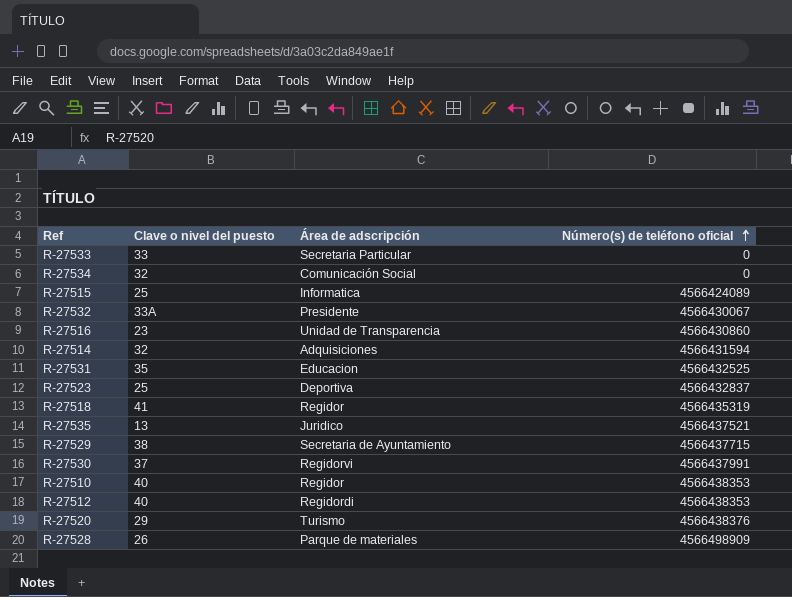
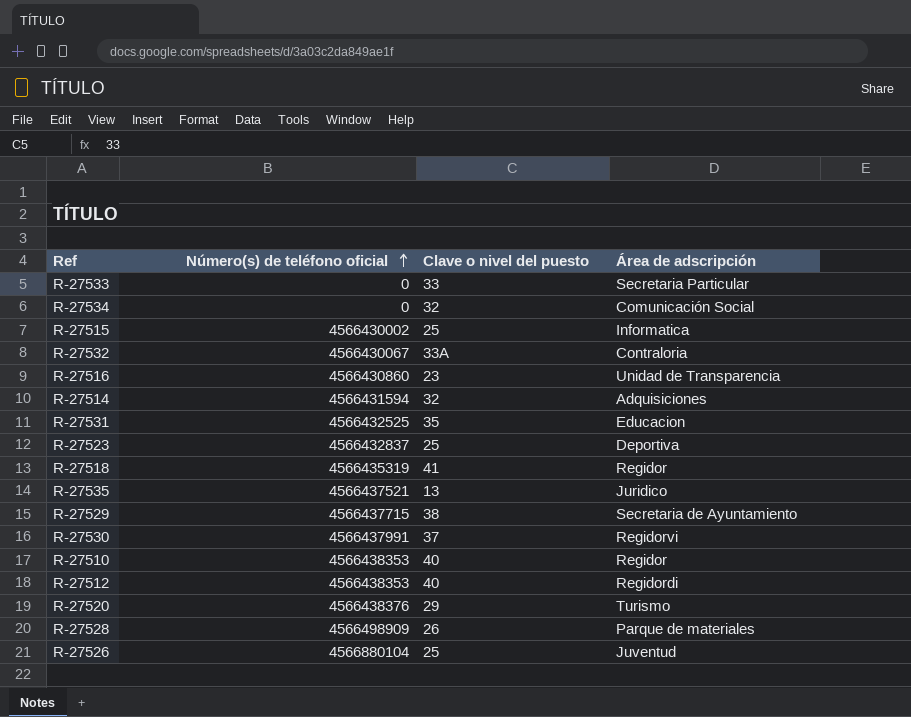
column Número(s) de teléfono oficial | position: 4 -> 2
R-27515 | Número(s) de teléfono oficial: 4566424089 -> 4566430002
R-27532 | Área de adscripción: Presidente -> Contraloria
row R-27526: none -> 4566880104 | 25 | Juventud

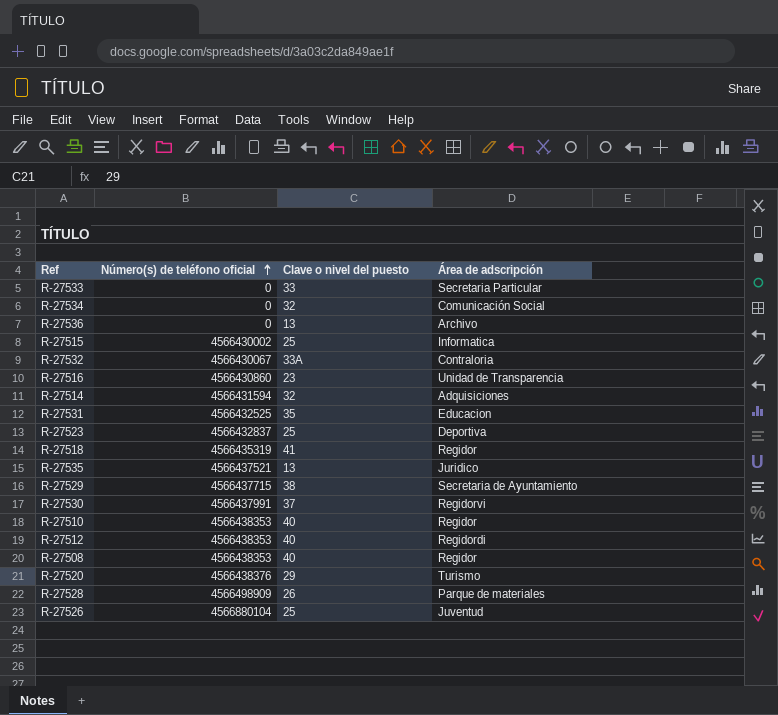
row R-27536: none -> 0 | 13 | Archivo
row R-27508: none -> 4566438353 | 40 | Regidor

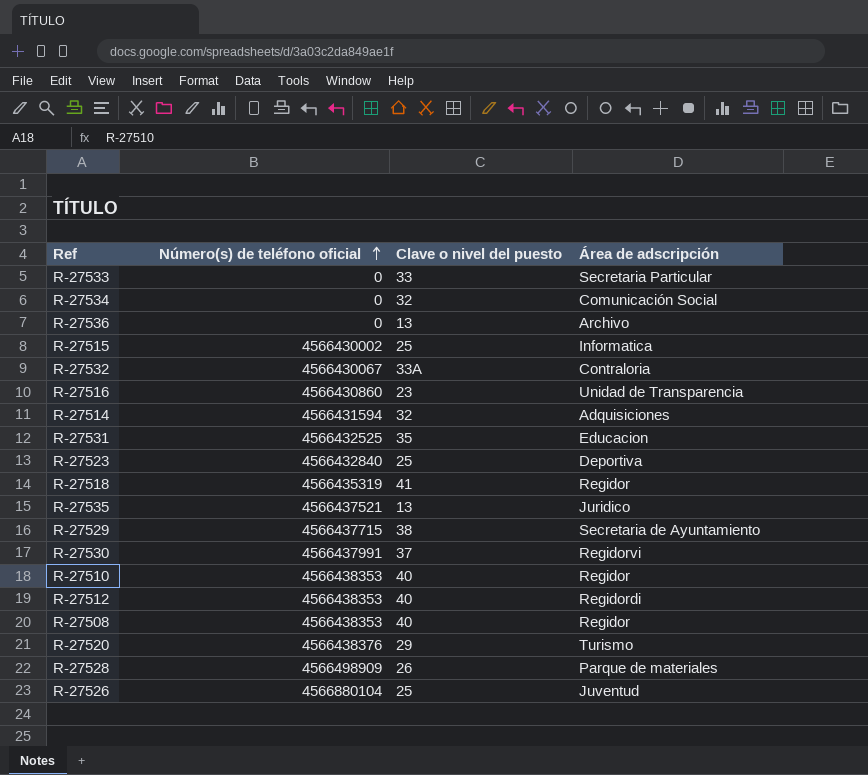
R-27523 | Número(s) de teléfono oficial: 4566432837 -> 4566432840

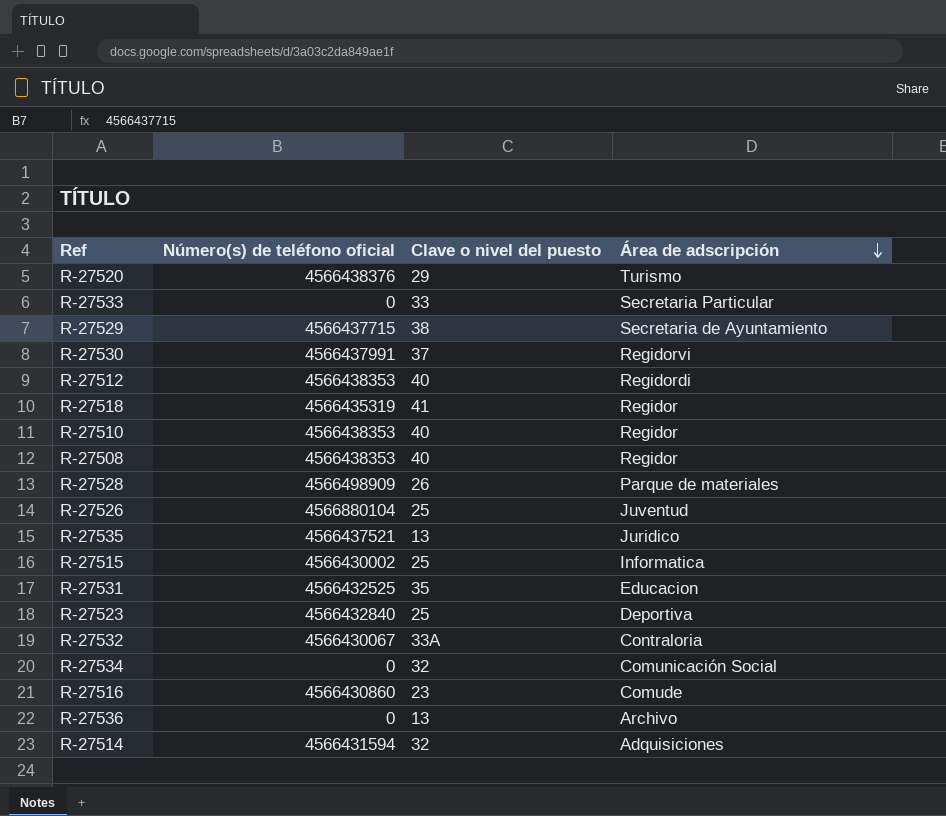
row order: Número(s) de teléfono oficial ascending -> Área de adscripción descending
R-27516 | Área de adscripción: Unidad de Transparencia -> Comude

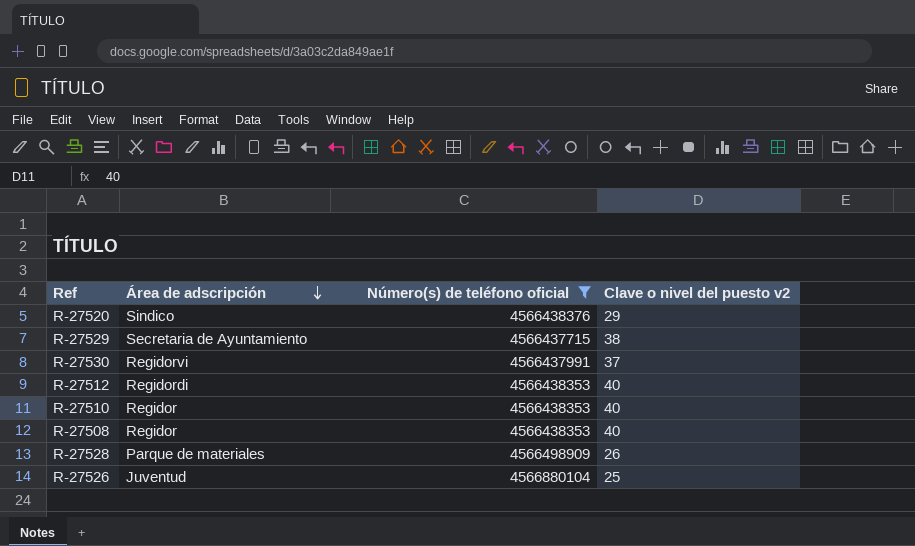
filter: none -> Número(s) de teléfono oficial >= 4566437715
column Área de adscripción | position: 4 -> 2
column name: Clave o nivel del puesto -> Clave o nivel del puesto v2
R-27520 | Área de adscripción: Turismo -> Sindico

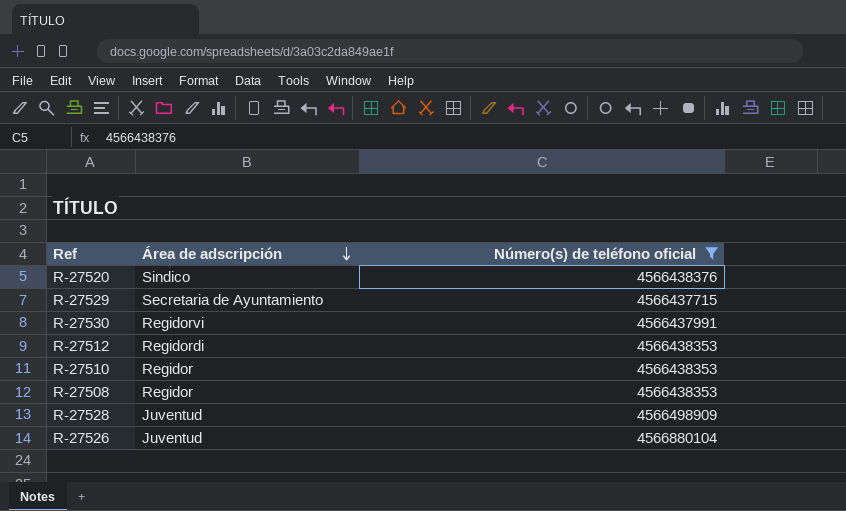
column Clave o nivel del puesto v2 | position: 4 -> none
R-27528 | Área de adscripción: Parque de materiales -> Juventud

